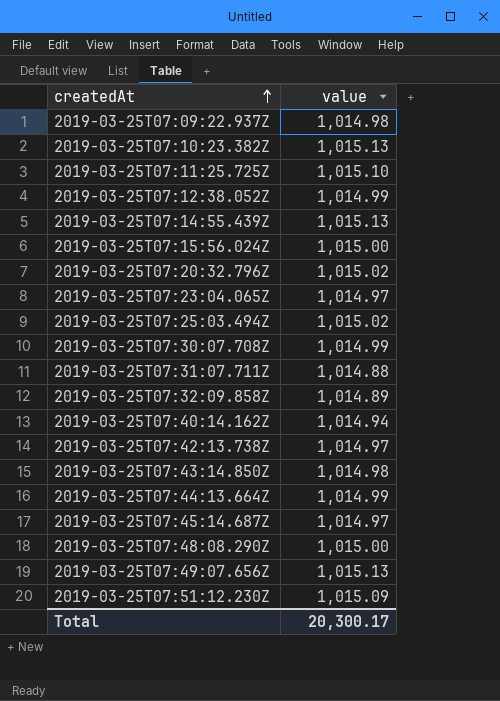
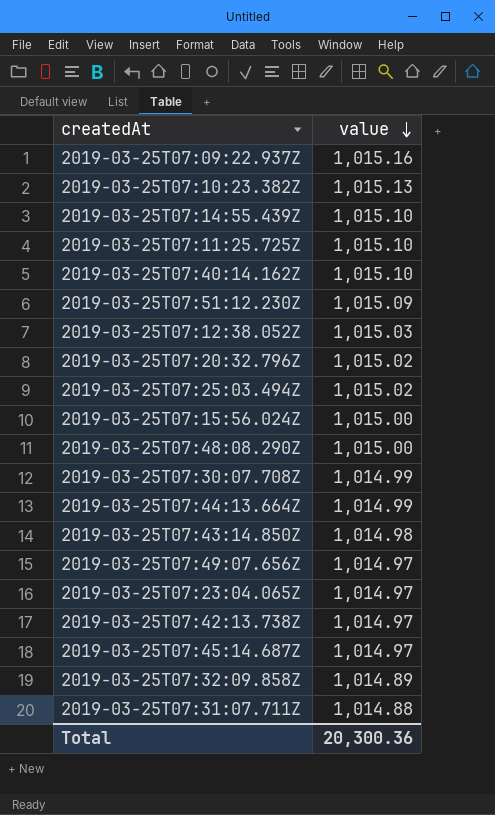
row order: createdAt ascending -> value descending
2019-03-25T07:09:22.937Z | value: 1,014.98 -> 1,015.16
2019-03-25T07:14:55.439Z | value: 1,015.13 -> 1,015.10
2019-03-25T07:40:14.162Z | value: 1,014.94 -> 1,015.10
2019-03-25T07:12:38.052Z | value: 1,014.99 -> 1,015.03
2019-03-25T07:49:07.656Z | value: 1,015.13 -> 1,014.97
Total | value: 20,300.17 -> 20,300.36

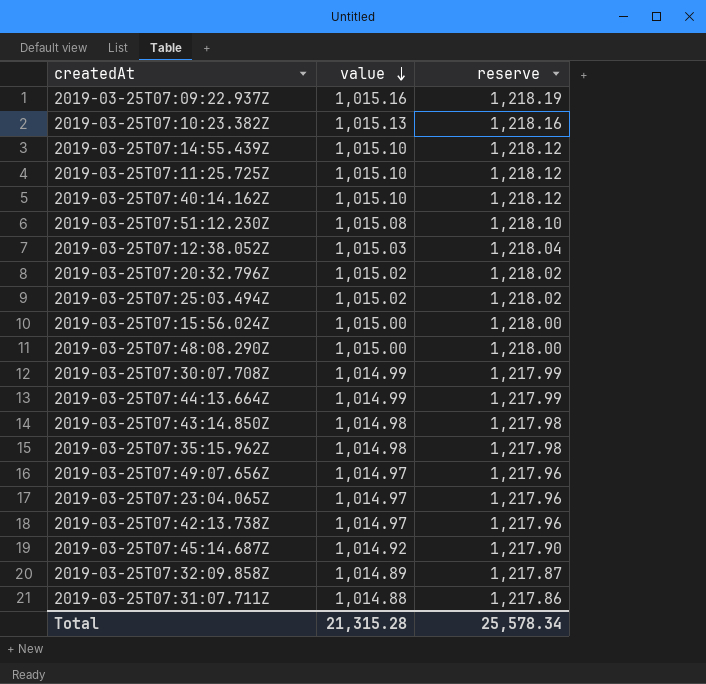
column reserve | formula: none -> [value] * 1.2
2019-03-25T07:51:12.230Z | value: 1,015.09 -> 1,015.08
row 2019-03-25T07:35:15.962Z: none -> 1,014.98 | 1,217.98
2019-03-25T07:45:14.687Z | value: 1,014.97 -> 1,014.92
Total | value: 20,300.36 -> 21,315.28

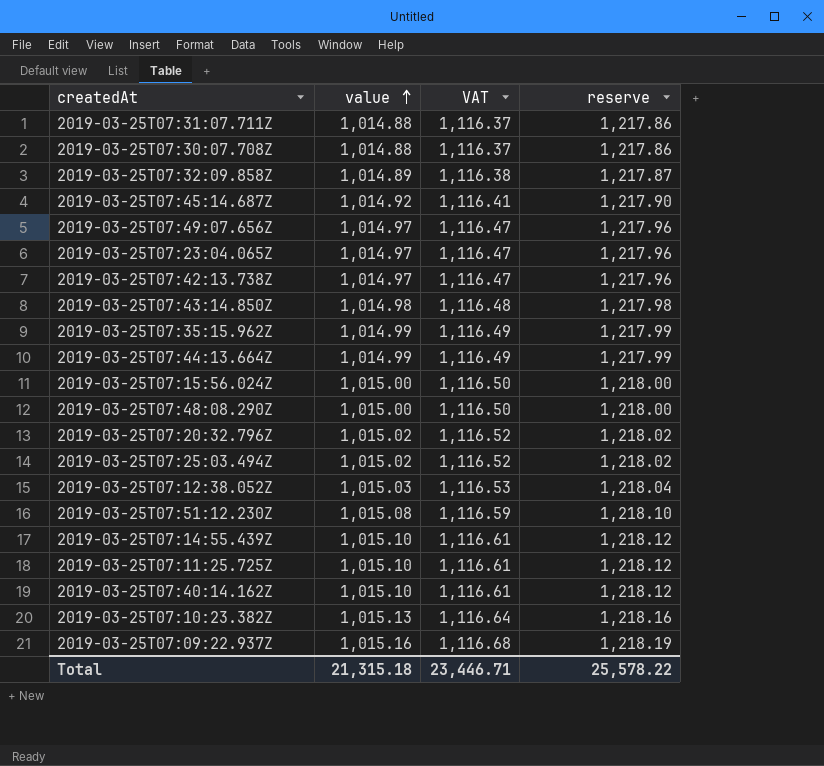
row order: value descending -> value ascending
column VAT | formula: none -> [value] * 1.1
2019-03-25T07:30:07.708Z | value: 1,014.99 -> 1,014.88
2019-03-25T07:30:07.708Z | reserve: 1,217.99 -> 1,217.86
2019-03-25T07:35:15.962Z | value: 1,014.98 -> 1,014.99
2019-03-25T07:35:15.962Z | reserve: 1,217.98 -> 1,217.99
Total | value: 21,315.28 -> 21,315.18
Total | reserve: 25,578.34 -> 25,578.22

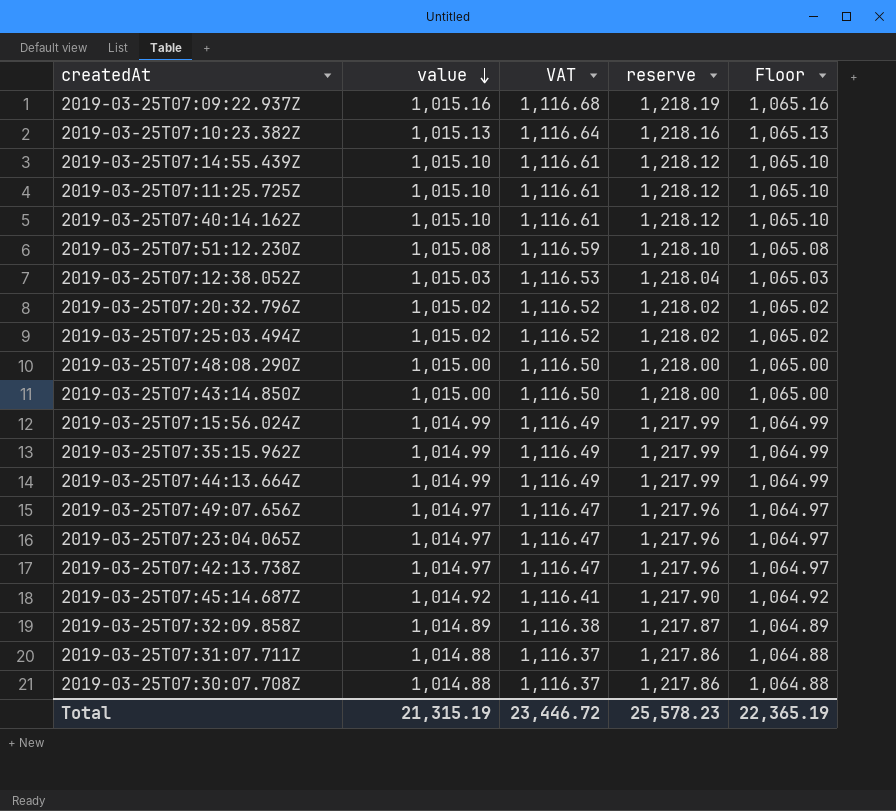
row order: value ascending -> value descending
column Floor | formula: none -> [value] + 50
2019-03-25T07:43:14.850Z | value: 1,014.98 -> 1,015.00
2019-03-25T07:43:14.850Z | VAT: 1,116.48 -> 1,116.50
2019-03-25T07:43:14.850Z | reserve: 1,217.98 -> 1,218.00
2019-03-25T07:15:56.024Z | value: 1,015.00 -> 1,014.99
2019-03-25T07:15:56.024Z | VAT: 1,116.50 -> 1,116.49
2019-03-25T07:15:56.024Z | reserve: 1,218.00 -> 1,217.99
Total | value: 21,315.18 -> 21,315.19
Total | VAT: 23,446.71 -> 23,446.72
Total | reserve: 25,578.22 -> 25,578.23

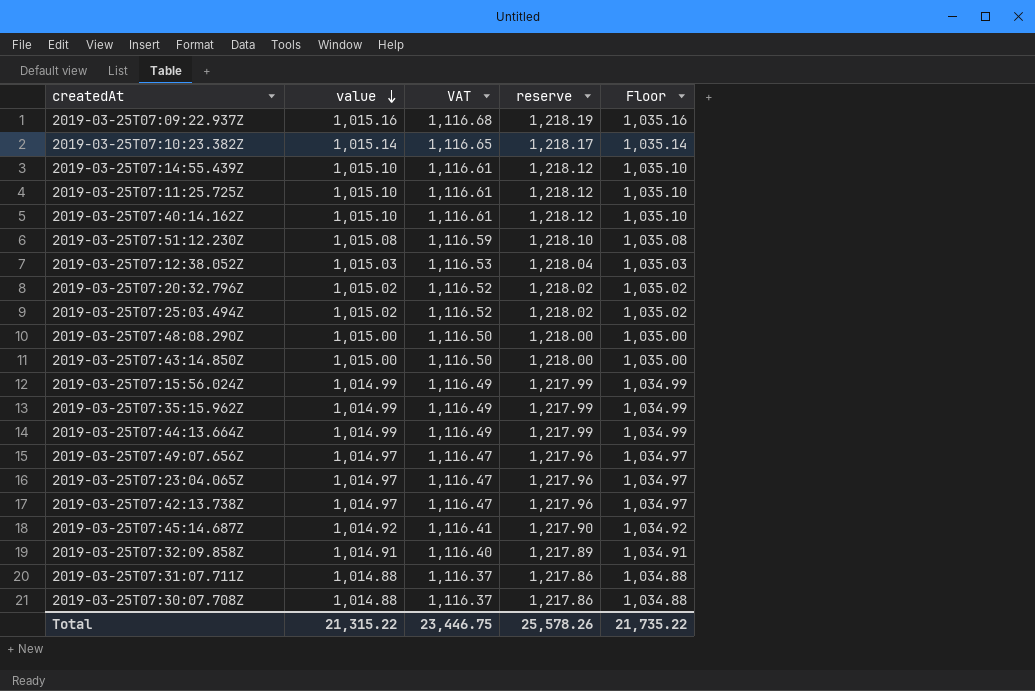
column Floor | formula: [value] + 50 -> [value] + 20
2019-03-25T07:10:23.382Z | value: 1,015.13 -> 1,015.14
2019-03-25T07:10:23.382Z | VAT: 1,116.64 -> 1,116.65
2019-03-25T07:10:23.382Z | reserve: 1,218.16 -> 1,218.17
2019-03-25T07:32:09.858Z | value: 1,014.89 -> 1,014.91
2019-03-25T07:32:09.858Z | VAT: 1,116.38 -> 1,116.40
2019-03-25T07:32:09.858Z | reserve: 1,217.87 -> 1,217.89
Total | value: 21,315.19 -> 21,315.22
Total | VAT: 23,446.72 -> 23,446.75
Total | reserve: 25,578.23 -> 25,578.26
Total | Floor: 22,365.19 -> 21,735.22

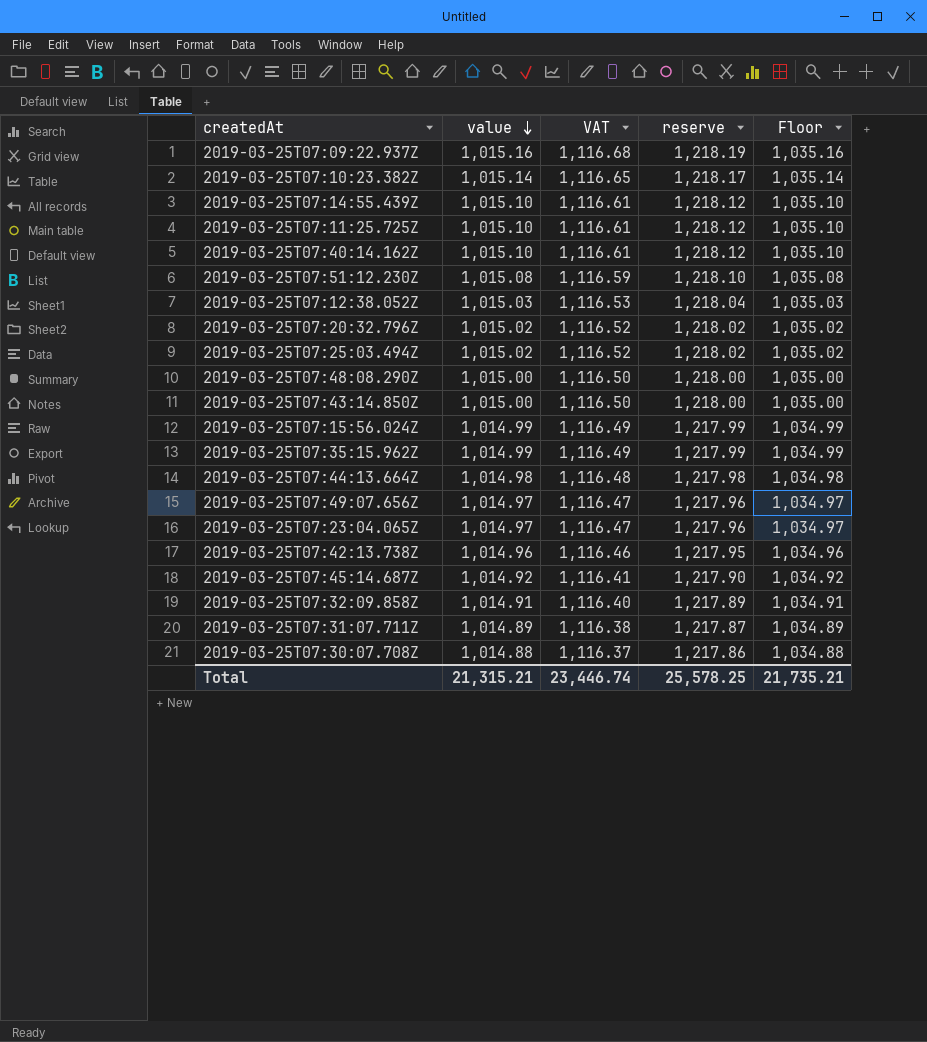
2019-03-25T07:44:13.664Z | value: 1,014.99 -> 1,014.98
2019-03-25T07:44:13.664Z | VAT: 1,116.49 -> 1,116.48
2019-03-25T07:44:13.664Z | reserve: 1,217.99 -> 1,217.98
2019-03-25T07:44:13.664Z | Floor: 1,034.99 -> 1,034.98
2019-03-25T07:42:13.738Z | value: 1,014.97 -> 1,014.96
2019-03-25T07:42:13.738Z | VAT: 1,116.47 -> 1,116.46
2019-03-25T07:42:13.738Z | reserve: 1,217.96 -> 1,217.95
2019-03-25T07:42:13.738Z | Floor: 1,034.97 -> 1,034.96
2019-03-25T07:31:07.711Z | value: 1,014.88 -> 1,014.89
2019-03-25T07:31:07.711Z | VAT: 1,116.37 -> 1,116.38
2019-03-25T07:31:07.711Z | reserve: 1,217.86 -> 1,217.87
2019-03-25T07:31:07.711Z | Floor: 1,034.88 -> 1,034.89
Total | value: 21,315.22 -> 21,315.21
Total | VAT: 23,446.75 -> 23,446.74
Total | reserve: 25,578.26 -> 25,578.25
Total | Floor: 21,735.22 -> 21,735.21

